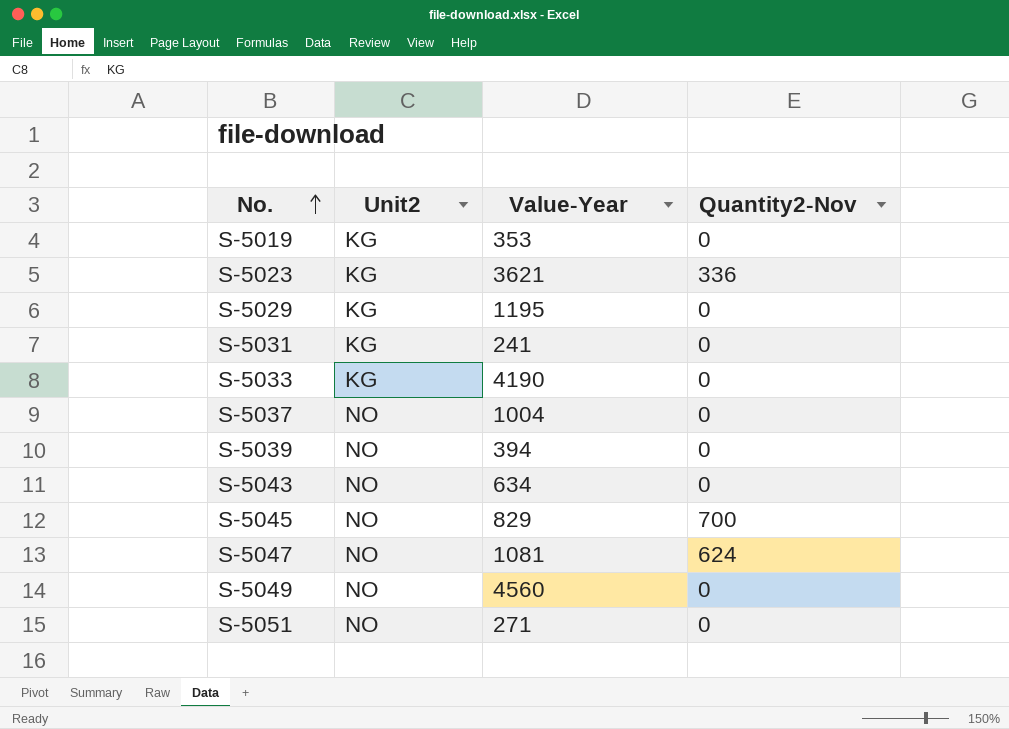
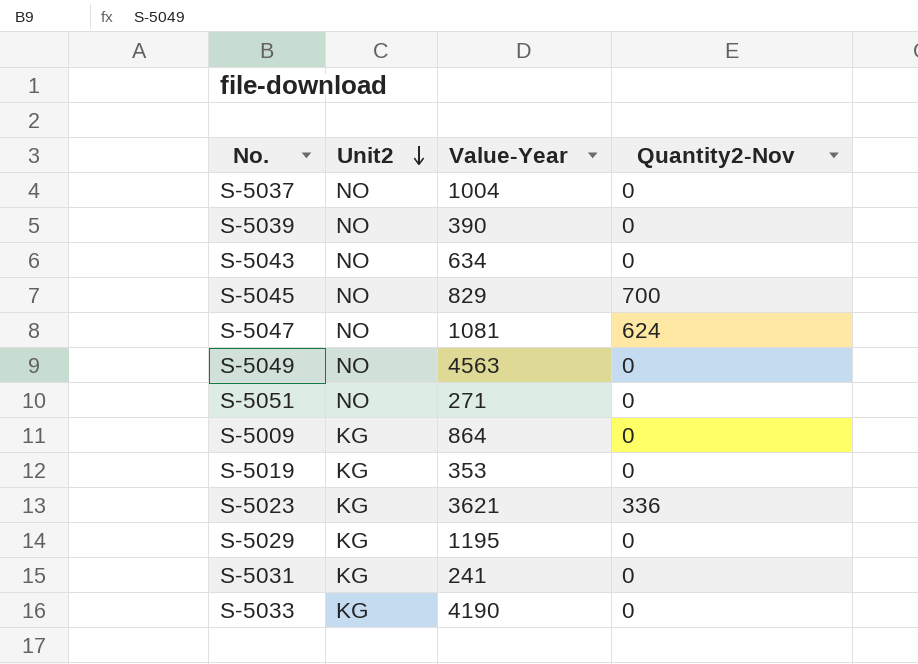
row order: No. ascending -> Unit2 descending
S-5039 | Value-Year: 394 -> 390
S-5049 | Value-Year: 4560 -> 4563
row S-5009: none -> KG | 864 | 0

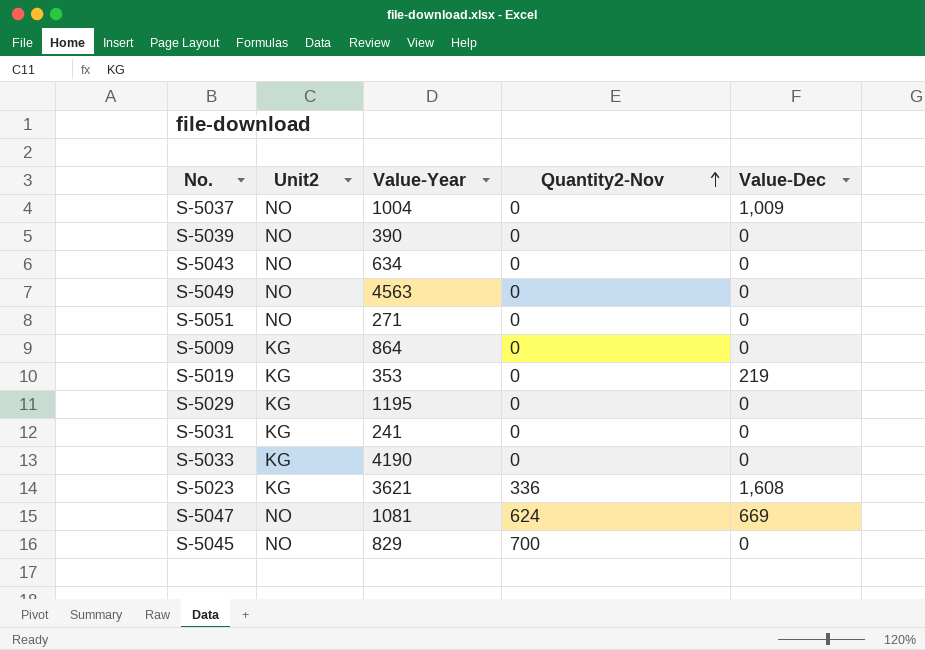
row order: Unit2 descending -> Quantity2-Nov ascending
column Value-Dec | position: none -> 5

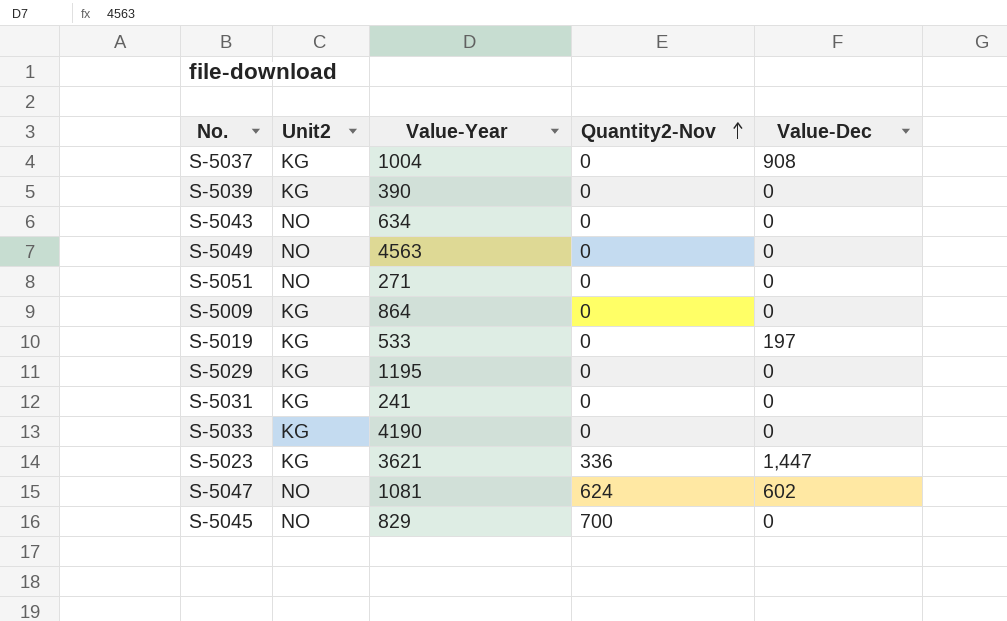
S-5037 | Unit2: NO -> KG
S-5037 | Value-Dec: 1,009 -> 908
S-5039 | Unit2: NO -> KG
S-5019 | Value-Year: 353 -> 533
S-5019 | Value-Dec: 219 -> 197
S-5023 | Value-Dec: 1,608 -> 1,447
S-5047 | Value-Dec: 669 -> 602

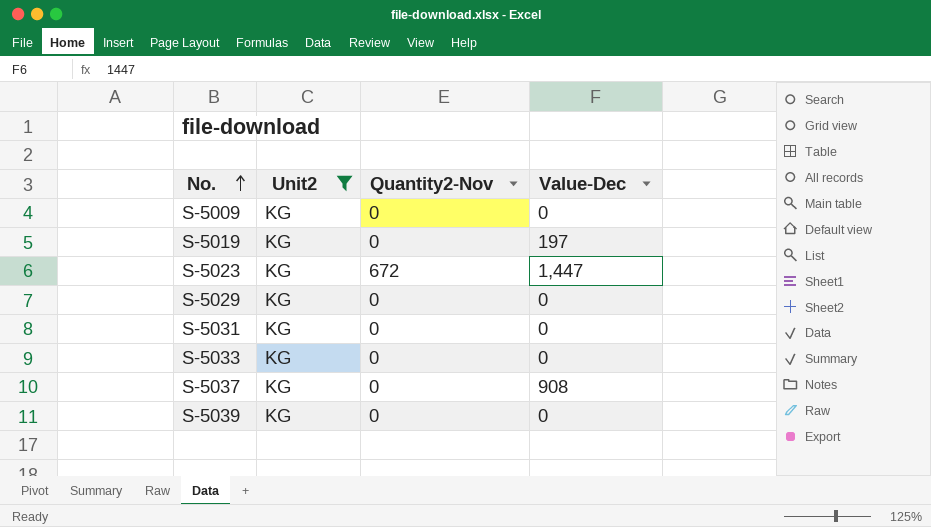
filter: none -> Unit2 = KG
row order: Quantity2-Nov ascending -> No. ascending
column Value-Year | position: 3 -> none
S-5023 | Quantity2-Nov: 336 -> 672

